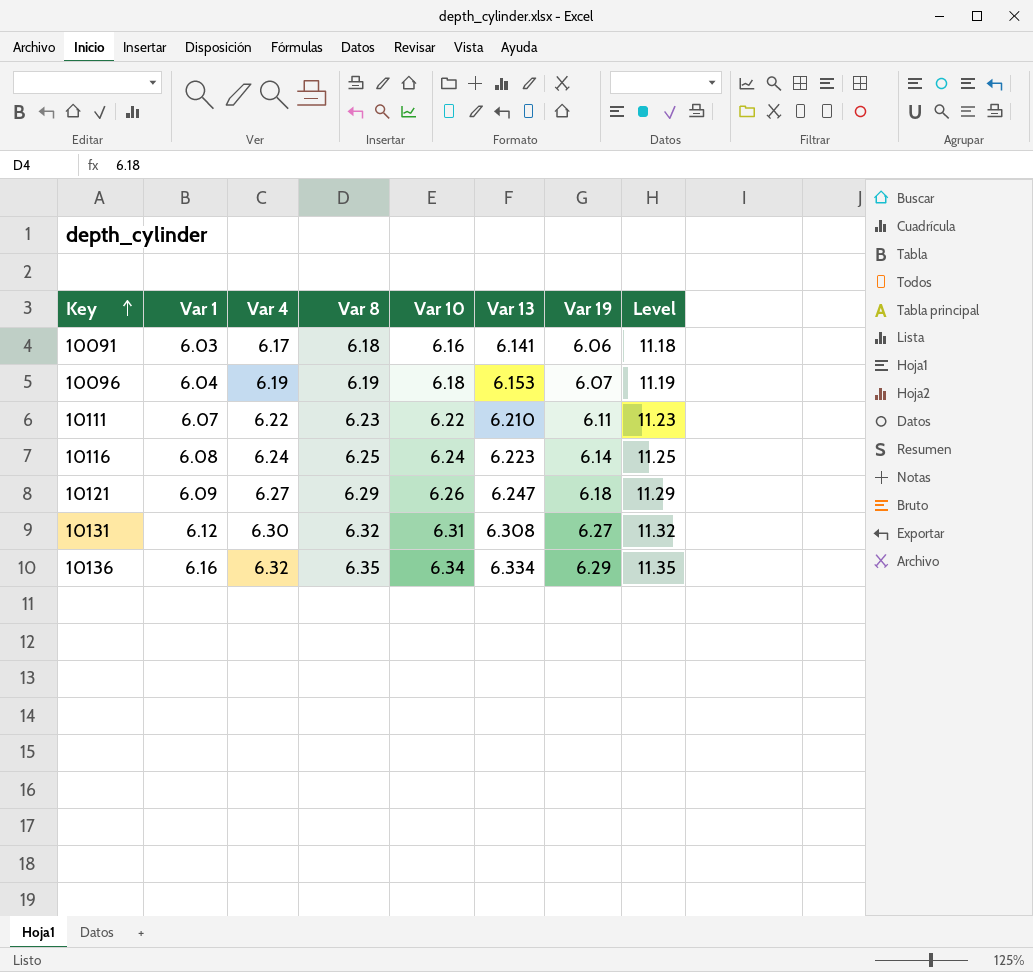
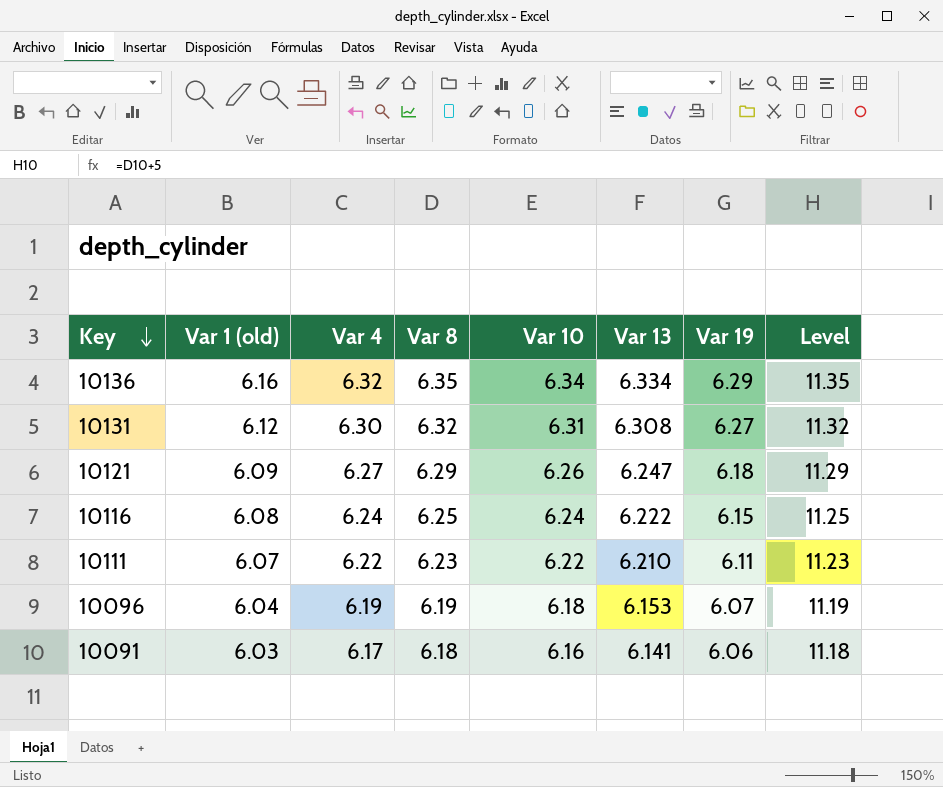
row order: Key ascending -> Key descending
column name: Var 1 -> Var 1 (old)
10116 | Var 13: 6.223 -> 6.222
10116 | Var 19: 6.14 -> 6.15

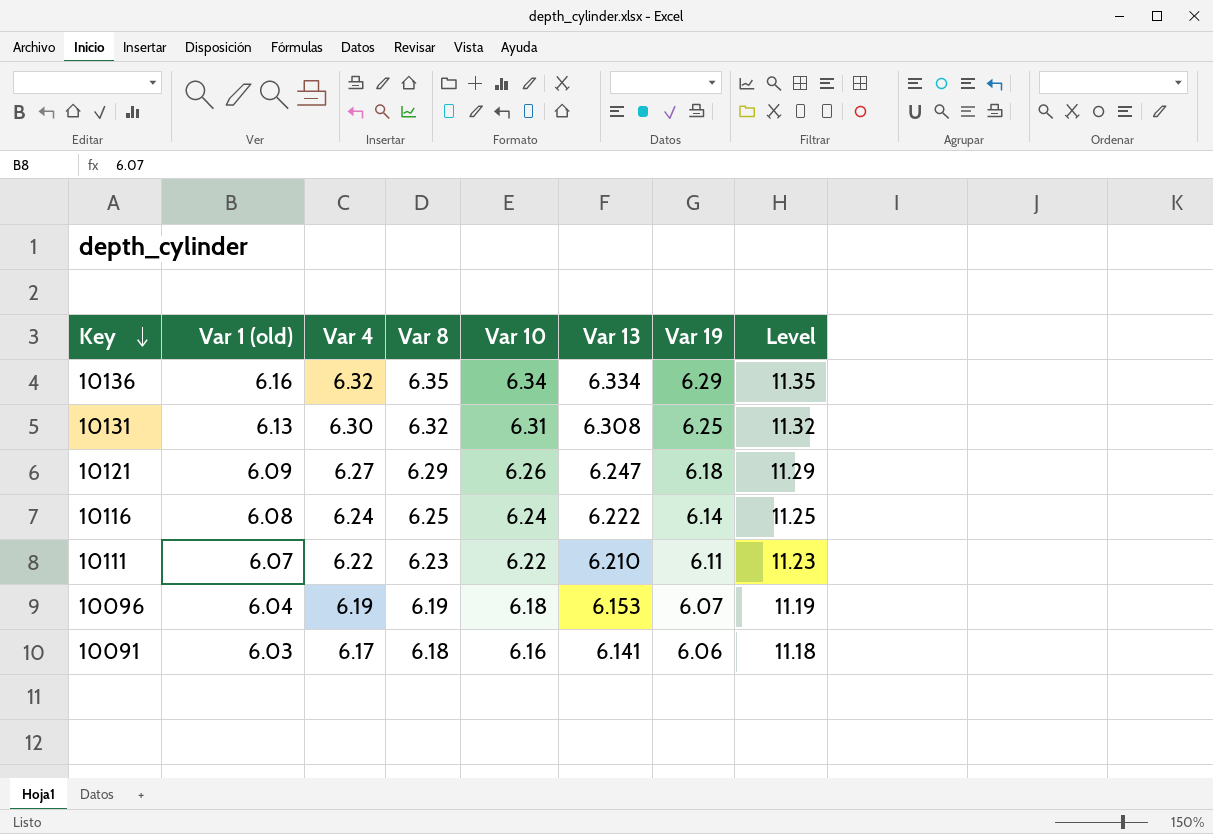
10131 | Var 1 (old): 6.12 -> 6.13
10131 | Var 19: 6.27 -> 6.25
10116 | Var 19: 6.15 -> 6.14

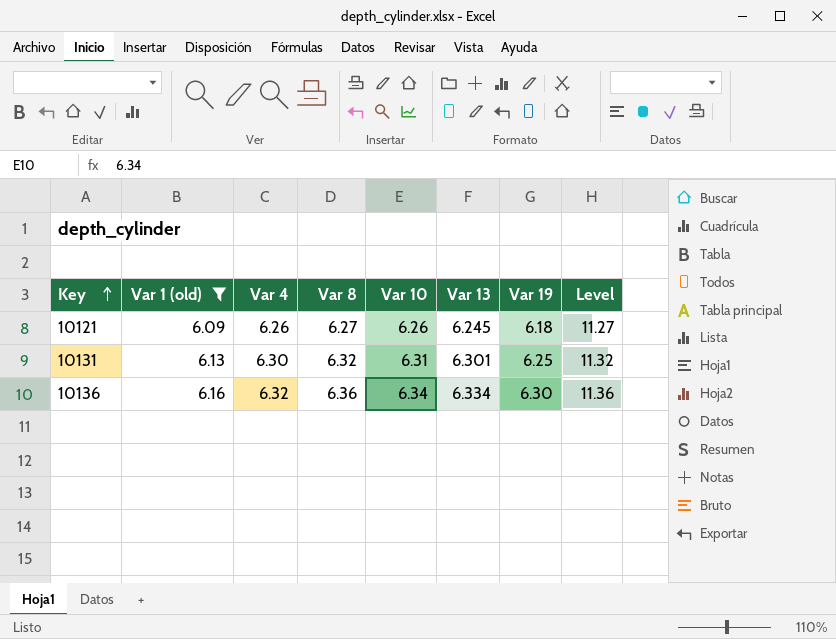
filter: none -> Var 1 (old) >= 6.09
row order: Key descending -> Key ascending
10121 | Var 4: 6.27 -> 6.26
10121 | Var 8: 6.29 -> 6.27
10121 | Var 13: 6.247 -> 6.245
10121 | Level: 11.29 -> 11.27
10131 | Var 13: 6.308 -> 6.301
10136 | Var 8: 6.35 -> 6.36
10136 | Var 19: 6.29 -> 6.30
10136 | Level: 11.35 -> 11.36

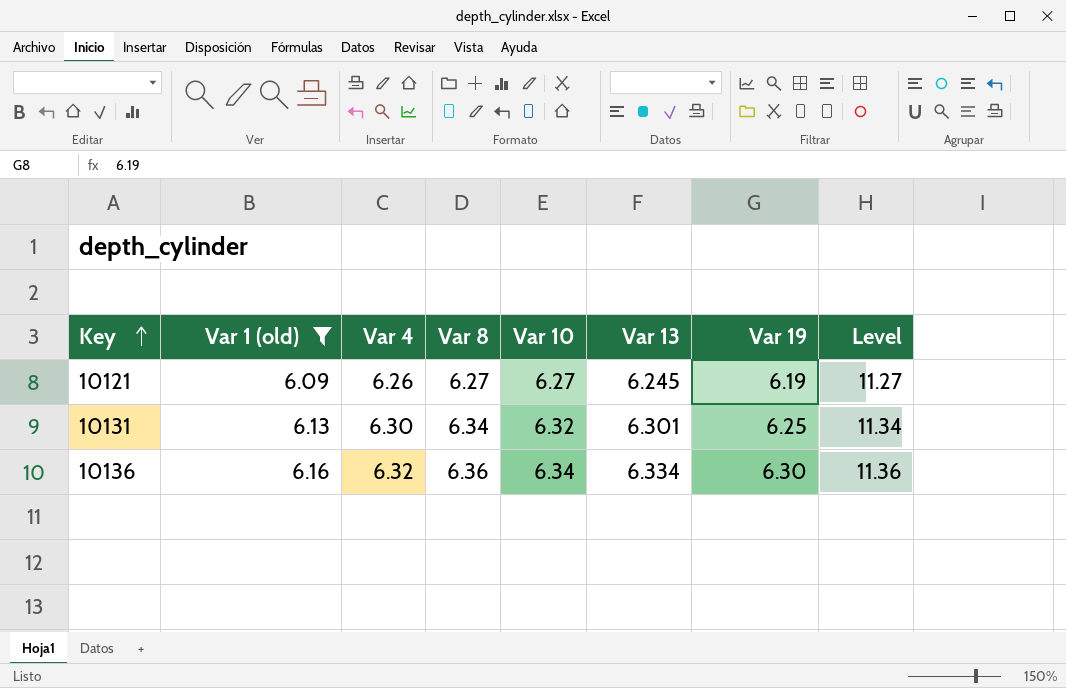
10121 | Var 10: 6.26 -> 6.27
10121 | Var 19: 6.18 -> 6.19
10131 | Var 8: 6.32 -> 6.34
10131 | Var 10: 6.31 -> 6.32
10131 | Level: 11.32 -> 11.34

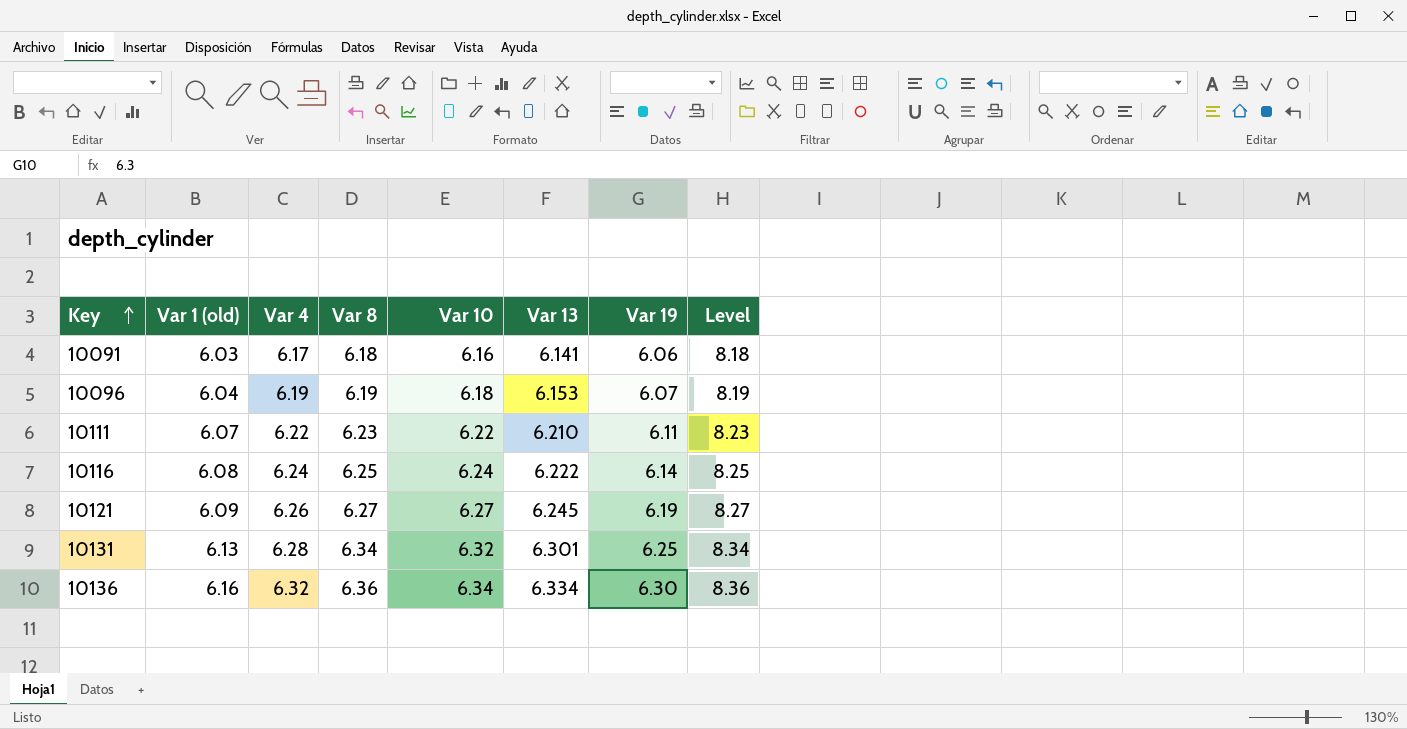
filter: Var 1 (old) >= 6.09 -> none
column Level | formula: [Var 8] + 5 -> [Var 8] + 2
10131 | Var 4: 6.30 -> 6.28

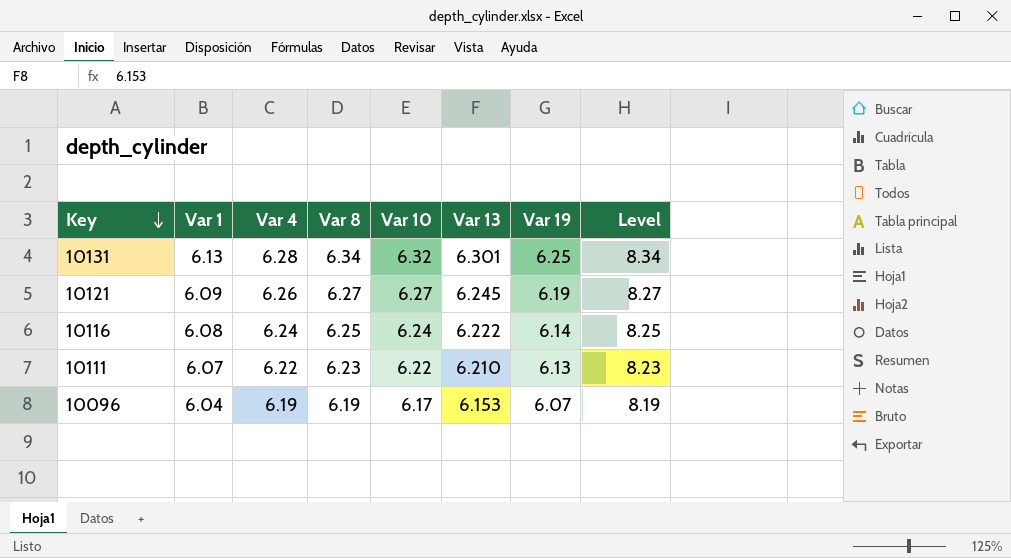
row order: Key ascending -> Key descending
column name: Var 1 (old) -> Var 1
row 10091: 6.03 | 6.17 | 6.18 | 6.16 | 6.141 | 6.06 | 8.18 -> none
row 10136: 6.16 | 6.32 | 6.36 | 6.34 | 6.334 | 6.30 | 8.36 -> none
10111 | Var 19: 6.11 -> 6.13
10096 | Var 10: 6.18 -> 6.17

